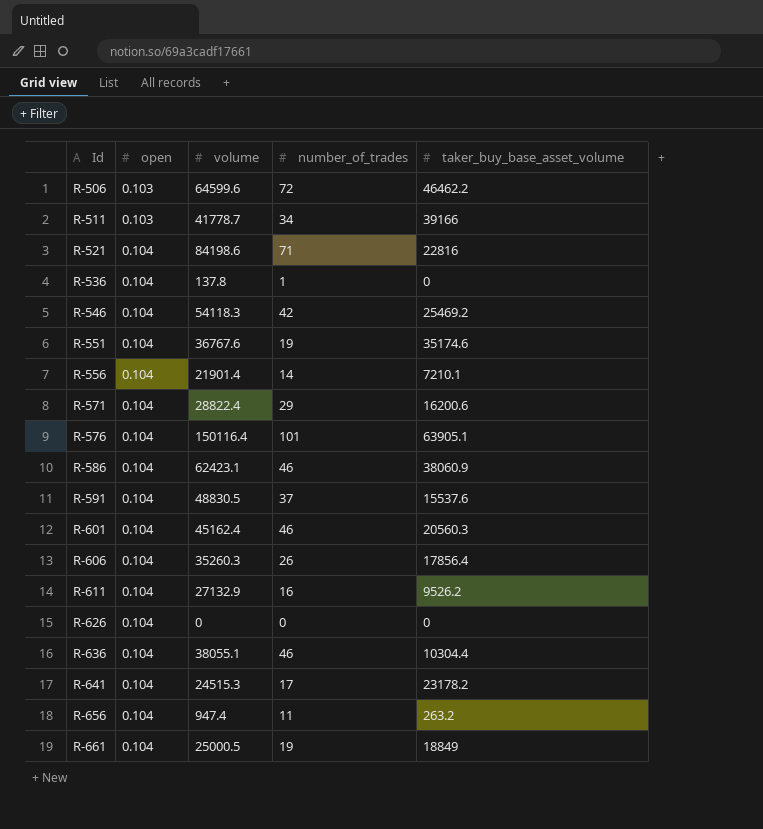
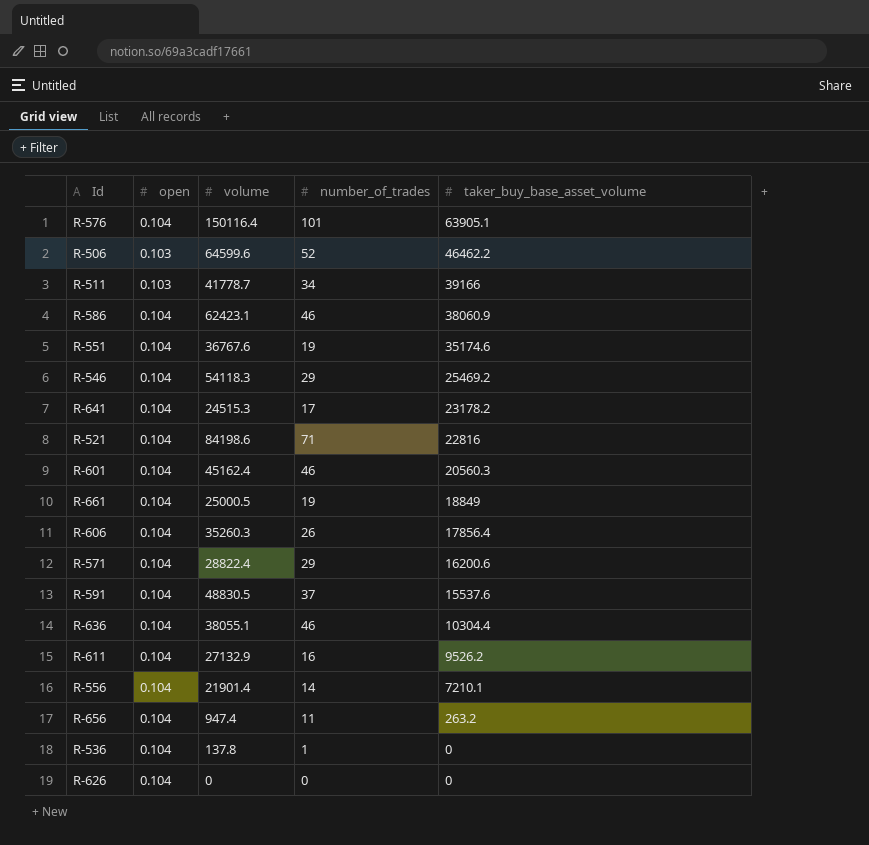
row order: Id ascending -> taker_buy_base_asset_volume descending
R-506 | number_of_trades: 72 -> 52
R-546 | number_of_trades: 42 -> 29

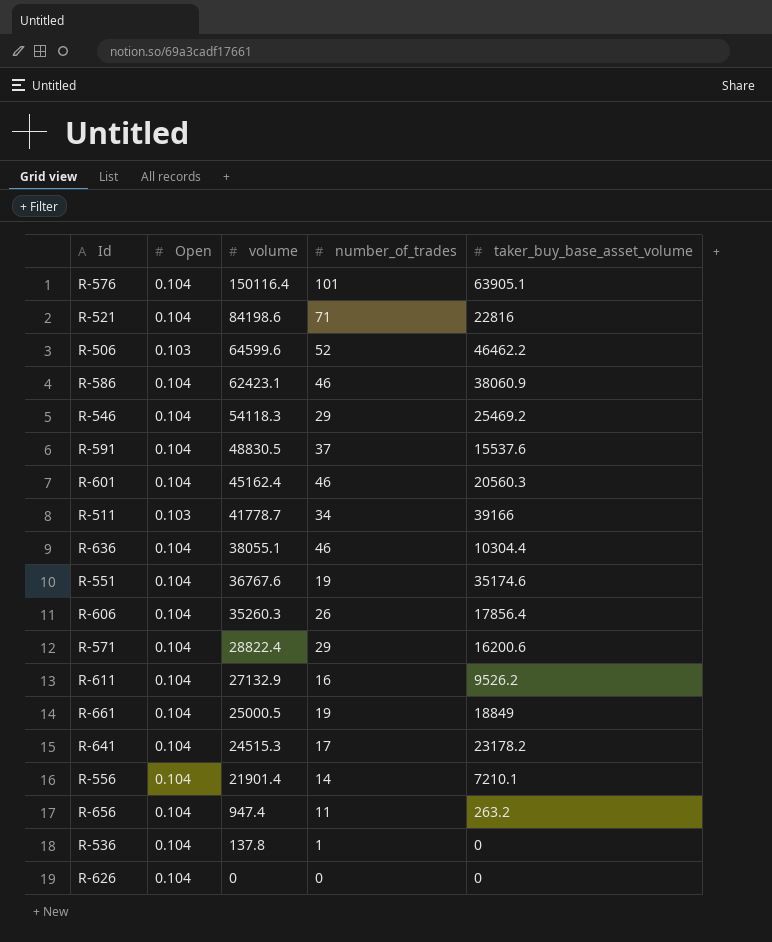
row order: taker_buy_base_asset_volume descending -> volume descending
column name: open -> Open

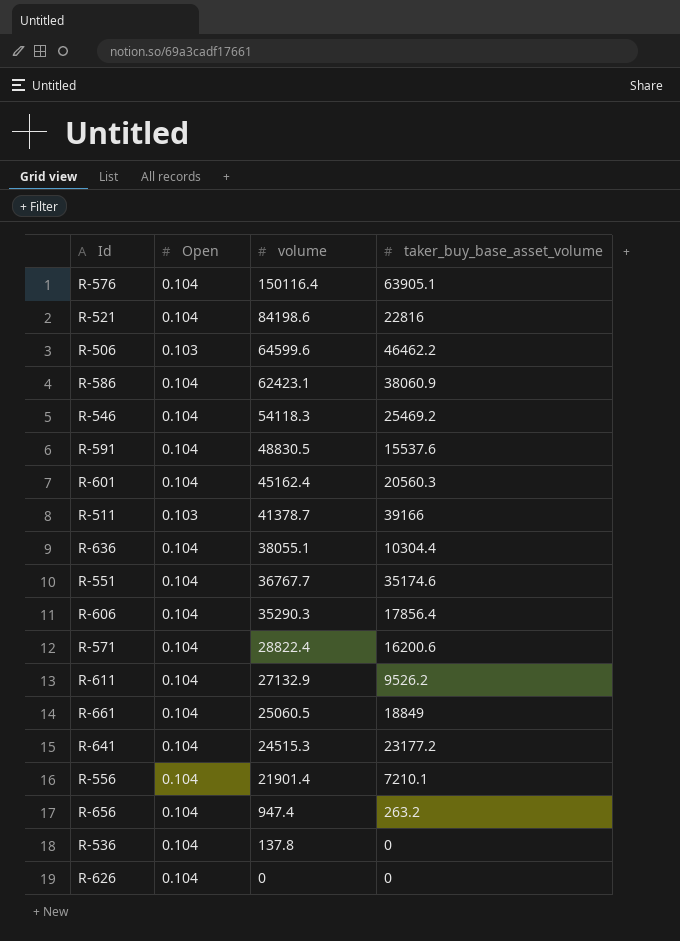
column number_of_trades | position: 4 -> none
R-511 | volume: 41778.7 -> 41378.7
R-551 | volume: 36767.6 -> 36767.7
R-606 | volume: 35260.3 -> 35290.3
R-661 | volume: 25000.5 -> 25060.5
R-641 | taker_buy_base_asset_volume: 23178.2 -> 23177.2

